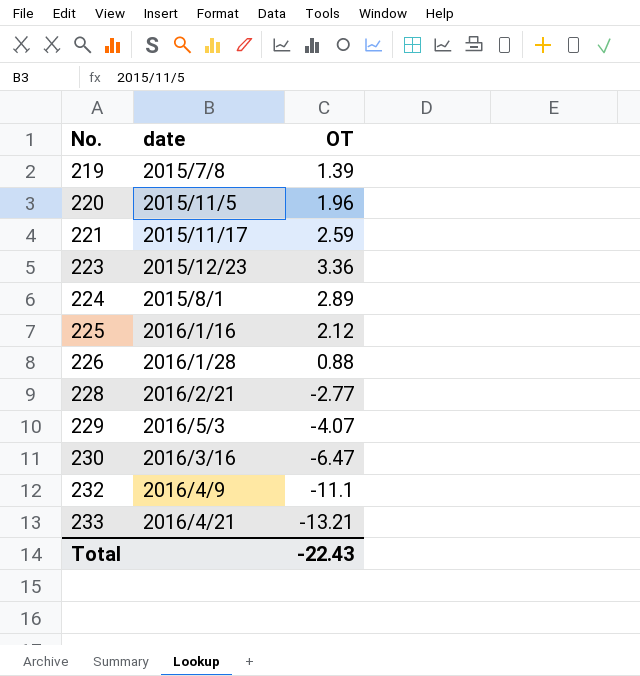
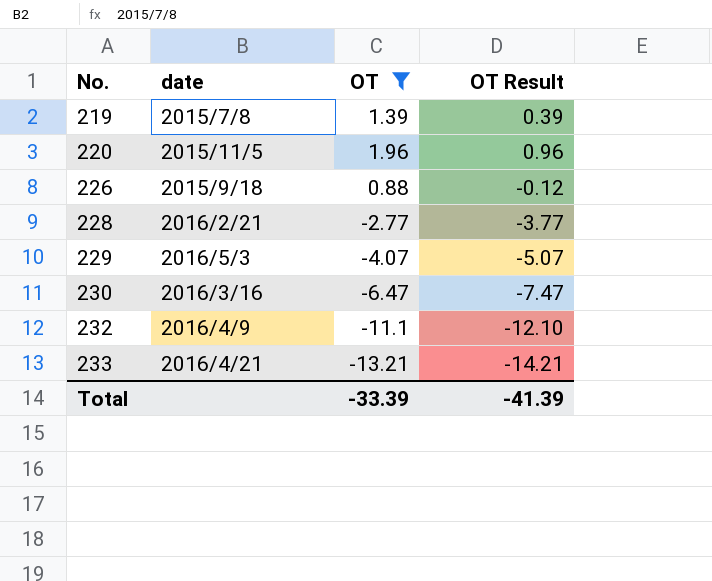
filter: none -> OT <= 1.96
column OT Result | formula: none -> [OT] - 1
226 | date: 2016/1/28 -> 2015/9/18
Total | OT: -22.43 -> -33.39

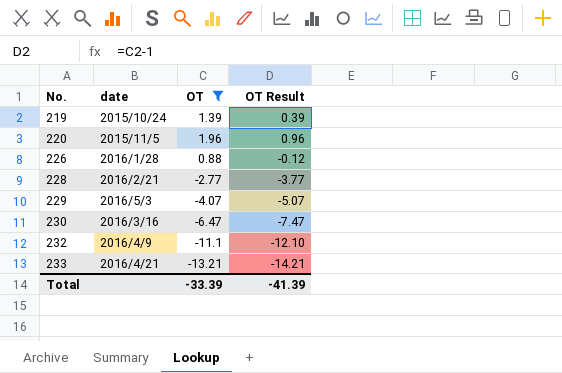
219 | date: 2015/7/8 -> 2015/10/24
226 | date: 2015/9/18 -> 2016/1/28

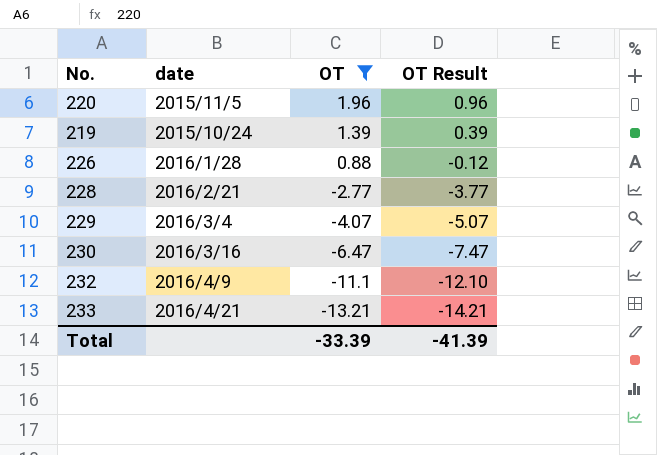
row order: No. ascending -> OT descending
229 | date: 2016/5/3 -> 2016/3/4

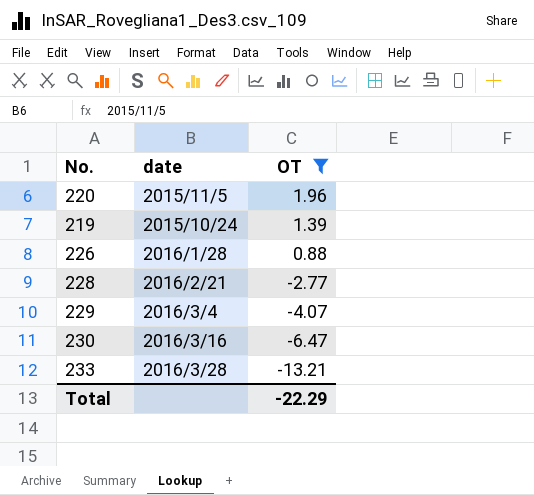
column OT Result | formula: [OT] - 1 -> none
row 232: 2016/4/9 | -11.1 | -12.10 -> none
233 | date: 2016/4/21 -> 2016/3/28
Total | OT: -33.39 -> -22.29

